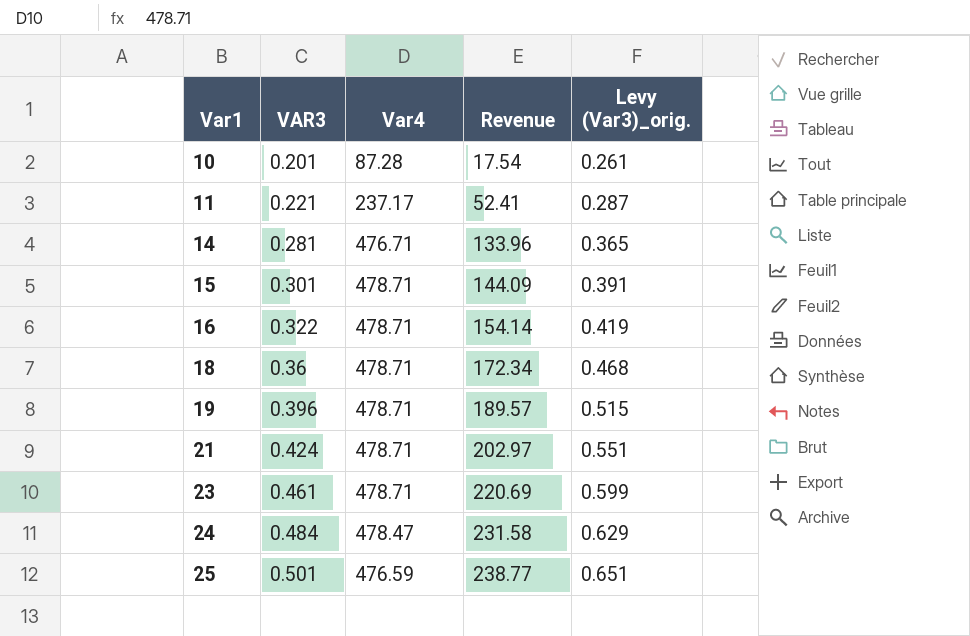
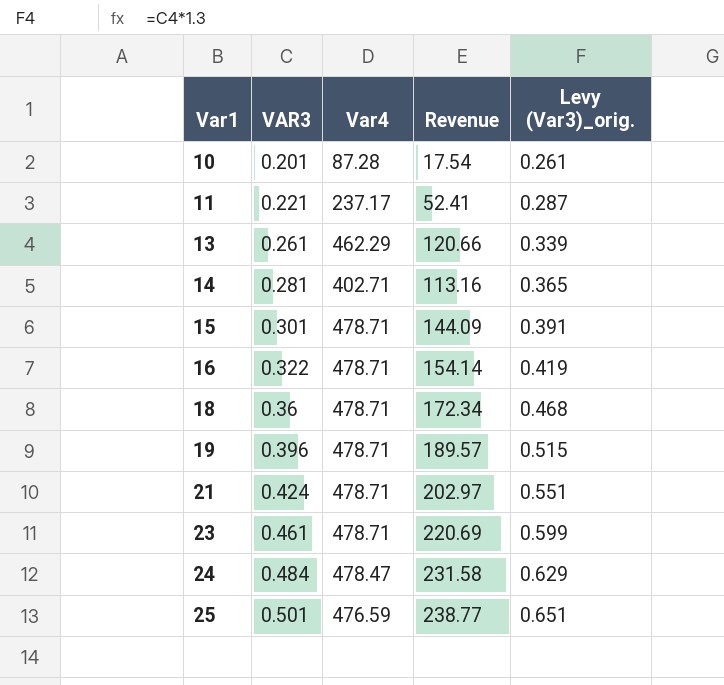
row 13: none -> 0.261 | 462.29 | 120.66 | 0.339
14 | Var4: 476.71 -> 402.71
14 | Revenue: 133.96 -> 113.16

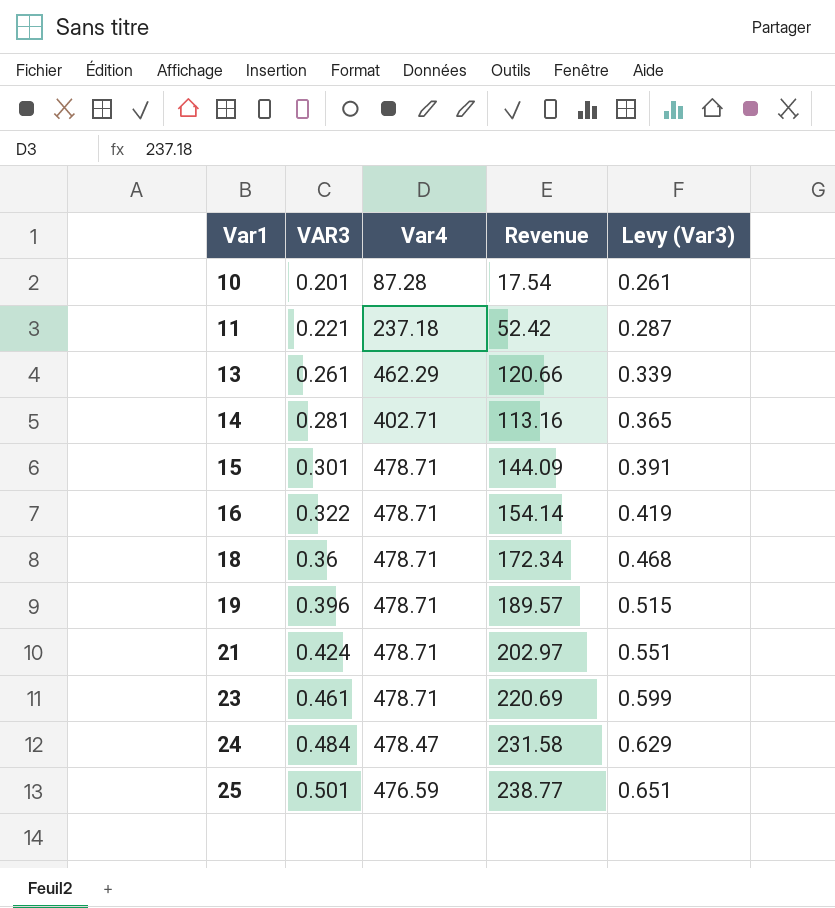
column name: Levy (Var3)_orig. -> Levy (Var3)
11 | Var4: 237.17 -> 237.18
11 | Revenue: 52.41 -> 52.42

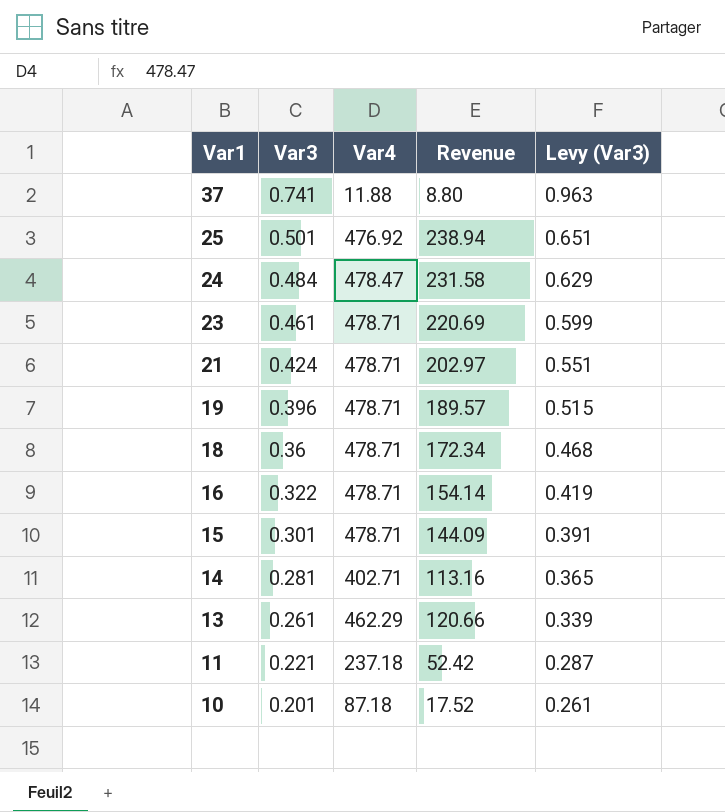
row order: Var1 ascending -> Var1 descending
column name: VAR3 -> Var3
row 37: none -> 0.741 | 11.88 | 8.80 | 0.963
25 | Var4: 476.59 -> 476.92
25 | Revenue: 238.77 -> 238.94
10 | Var4: 87.28 -> 87.18
10 | Revenue: 17.54 -> 17.52

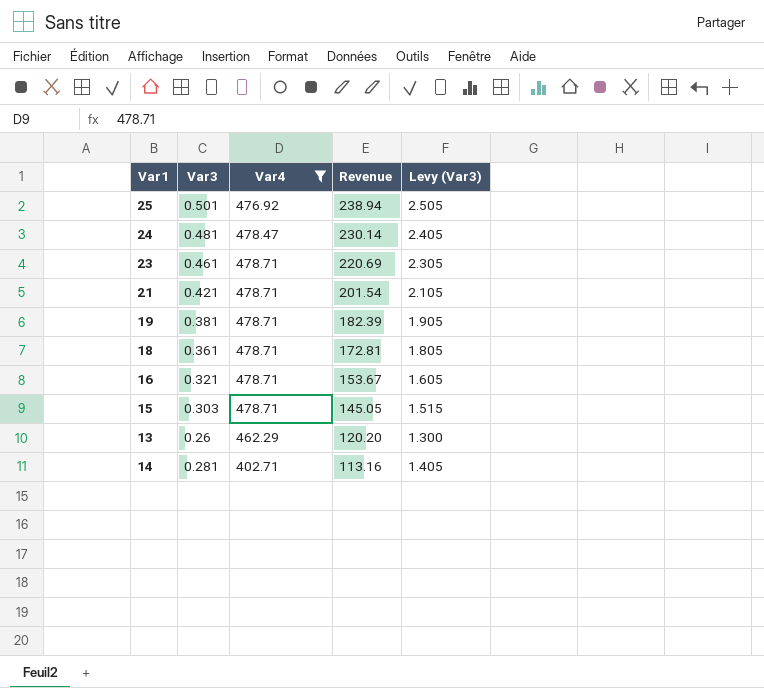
filter: none -> Var4 >= 402.71
row order: Var1 descending -> Revenue descending
column Levy (Var3) | formula: [Var3] * 1.3 -> [Var3] * 5
24 | Var3: 0.484 -> 0.481
24 | Revenue: 231.58 -> 230.14
21 | Var3: 0.424 -> 0.421
21 | Revenue: 202.97 -> 201.54
19 | Var3: 0.396 -> 0.381
19 | Revenue: 189.57 -> 182.39
18 | Var3: 0.36 -> 0.361
18 | Revenue: 172.34 -> 172.81
16 | Var3: 0.322 -> 0.321
16 | Revenue: 154.14 -> 153.67
15 | Var3: 0.301 -> 0.303
15 | Revenue: 144.09 -> 145.05
13 | Var3: 0.261 -> 0.26
13 | Revenue: 120.66 -> 120.20

